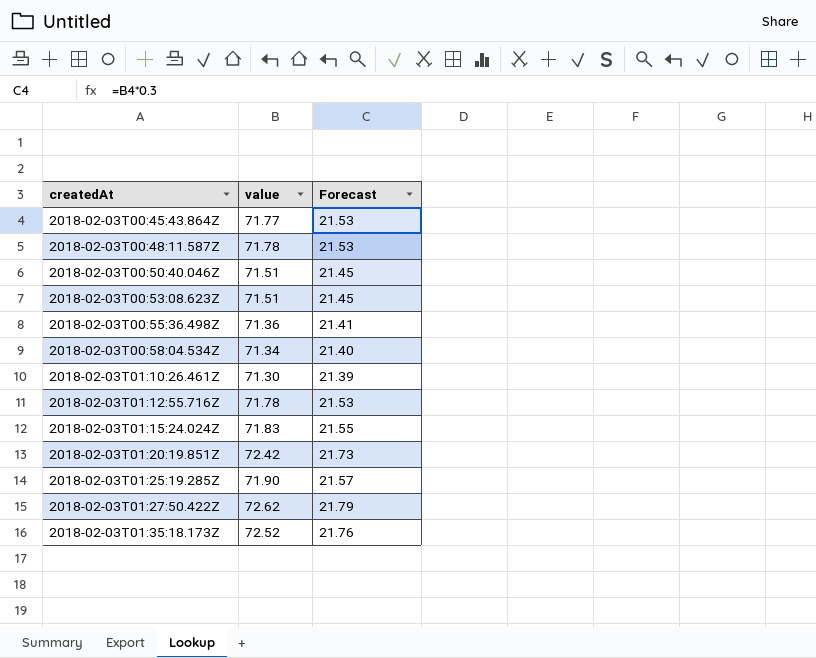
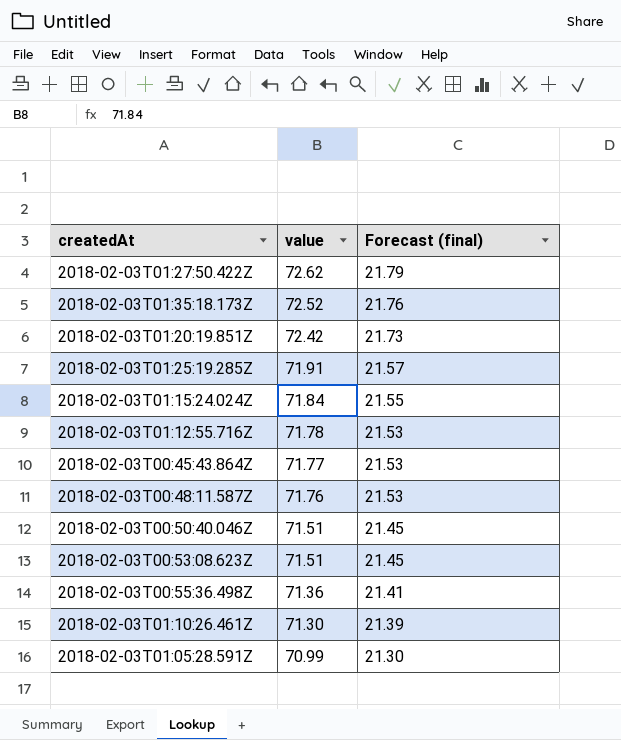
row order: createdAt ascending -> value descending
column name: Forecast -> Forecast (final)
row 2018-02-03T00:58:04.534Z: 71.34 | 21.40 -> none
2018-02-03T01:25:19.285Z | value: 71.90 -> 71.91
2018-02-03T01:15:24.024Z | value: 71.83 -> 71.84
2018-02-03T00:48:11.587Z | value: 71.78 -> 71.76
row 2018-02-03T01:05:28.591Z: none -> 70.99 | 21.30

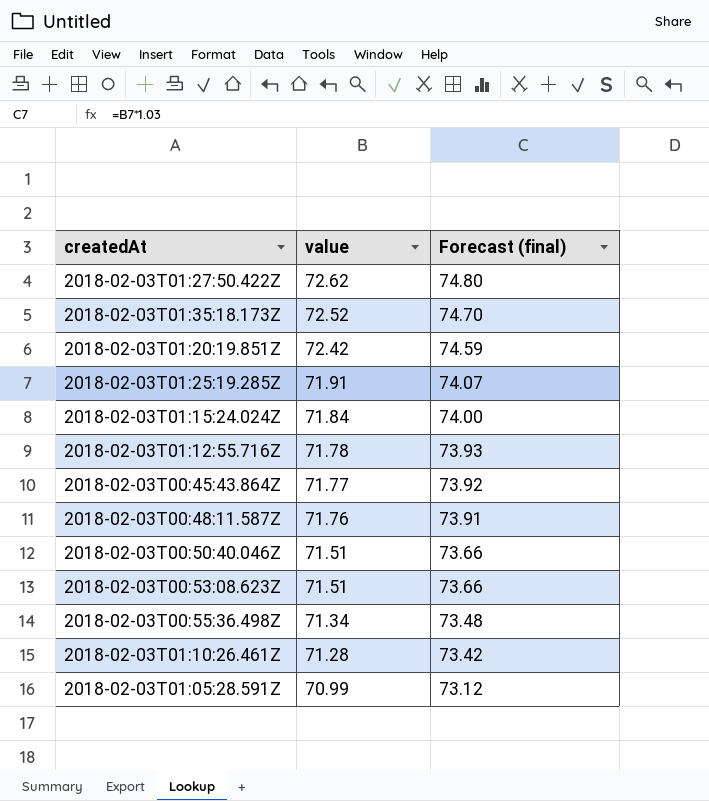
column Forecast (final) | formula: [value] * 0.3 -> [value] * 1.03
2018-02-03T00:55:36.498Z | value: 71.36 -> 71.34
2018-02-03T01:10:26.461Z | value: 71.30 -> 71.28

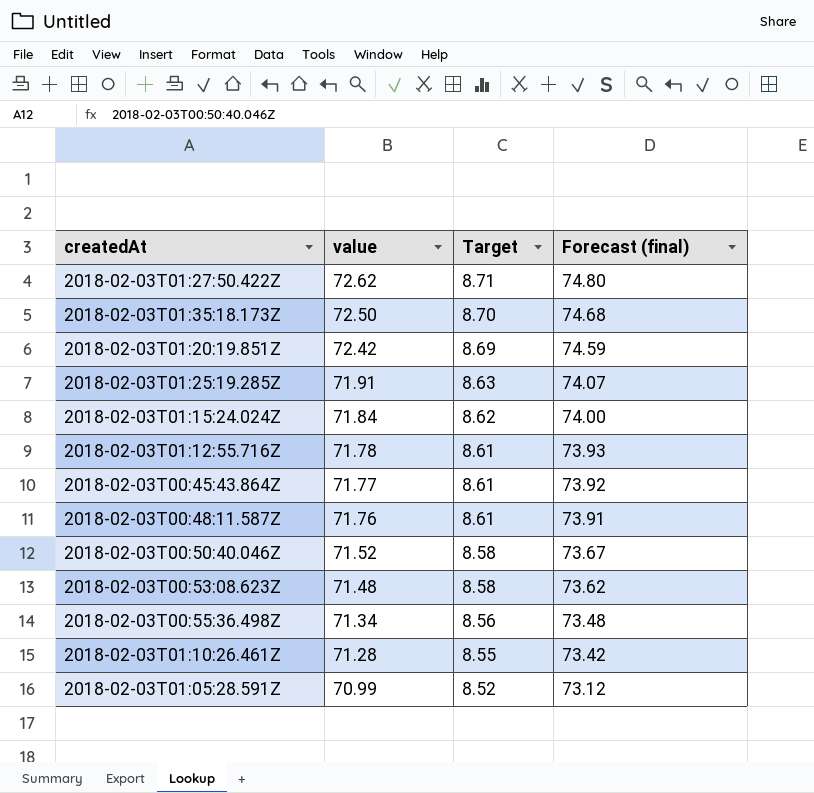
column Target | formula: none -> [value] * 0.12
2018-02-03T01:35:18.173Z | value: 72.52 -> 72.50
2018-02-03T01:35:18.173Z | Forecast (final): 74.70 -> 74.68
2018-02-03T00:50:40.046Z | value: 71.51 -> 71.52
2018-02-03T00:50:40.046Z | Forecast (final): 73.66 -> 73.67
2018-02-03T00:53:08.623Z | value: 71.51 -> 71.48
2018-02-03T00:53:08.623Z | Forecast (final): 73.66 -> 73.62

